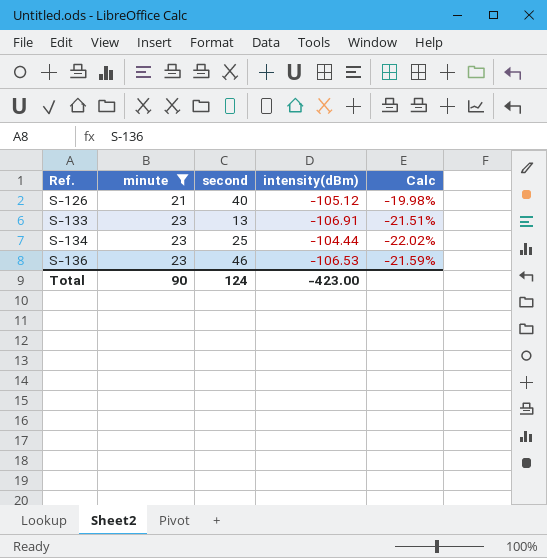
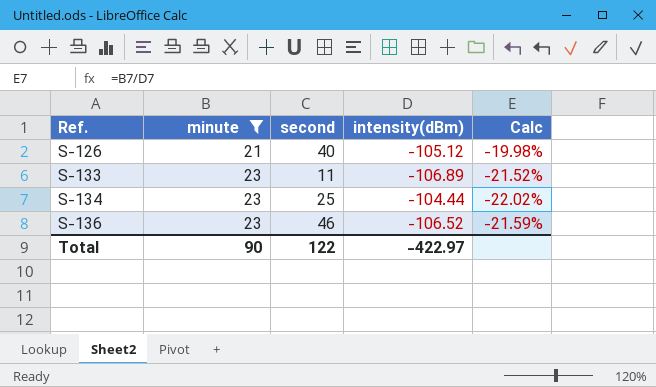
S-133 | second: 13 -> 11
S-133 | intensity(dBm): -106.91 -> -106.89
S-133 | Calc: -21.51% -> -21.52%
S-136 | intensity(dBm): -106.53 -> -106.52
Total | second: 124 -> 122
Total | intensity(dBm): -423.00 -> -422.97

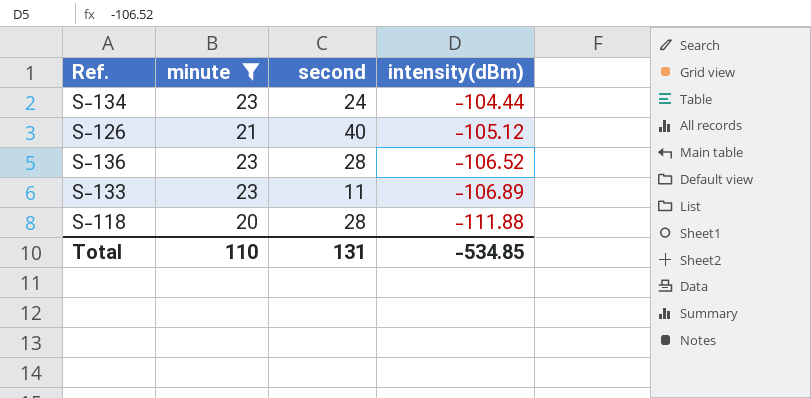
row order: Ref. ascending -> intensity(dBm) descending
column Calc | formula: [minute] / [intensity(dBm)] -> none
S-134 | second: 25 -> 24
S-136 | second: 46 -> 28
row S-118: none -> 20 | 28 | -111.88
Total | minute: 90 -> 110
Total | second: 122 -> 131
Total | intensity(dBm): -422.97 -> -534.85

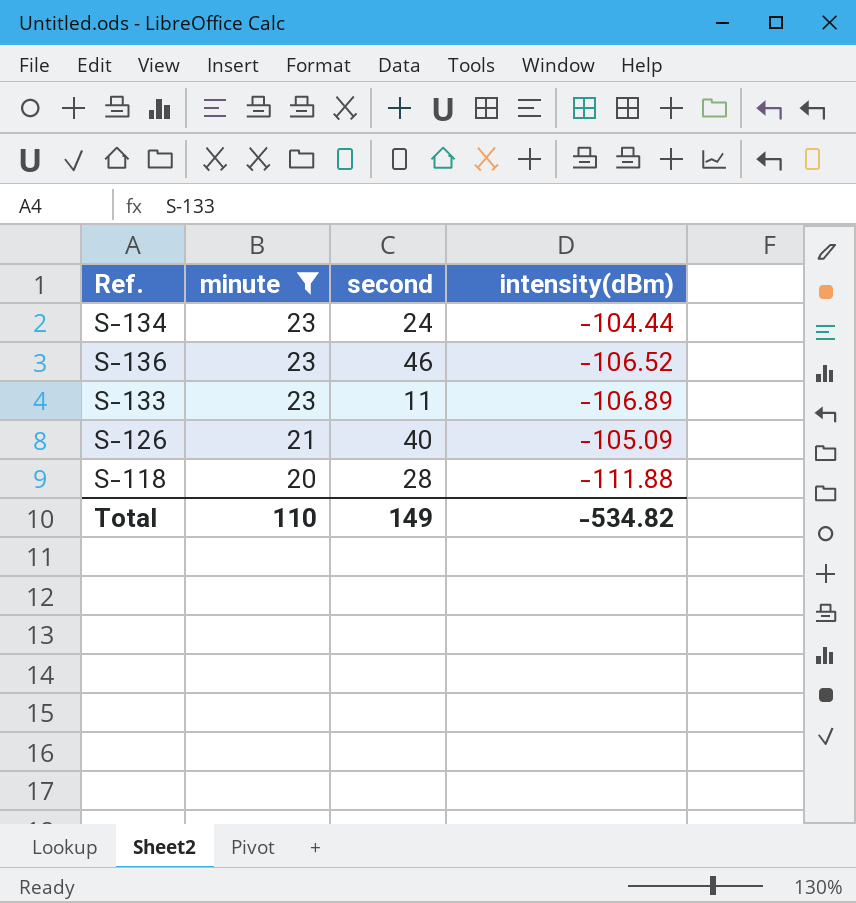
row order: intensity(dBm) descending -> minute descending
S-136 | second: 28 -> 46
S-126 | intensity(dBm): -105.12 -> -105.09
Total | second: 131 -> 149
Total | intensity(dBm): -534.85 -> -534.82

